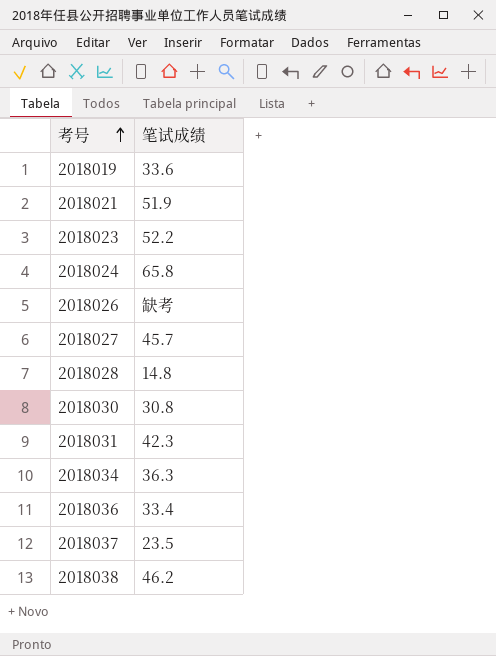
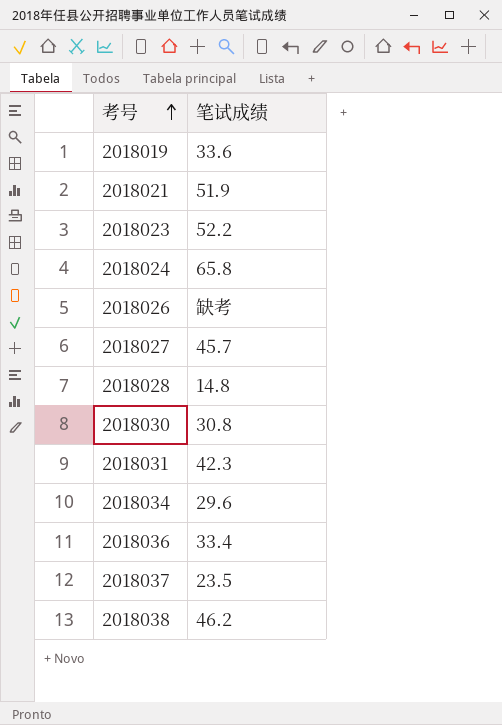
2018034 | 笔试成绩: 36.3 -> 29.6

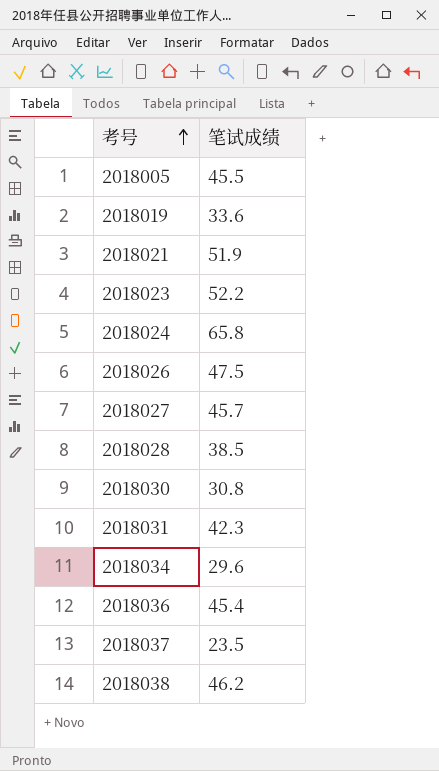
row 2018005: none -> 45.5
2018026 | 笔试成绩: 缺考 -> 47.5
2018028 | 笔试成绩: 14.8 -> 38.5
2018036 | 笔试成绩: 33.4 -> 45.4

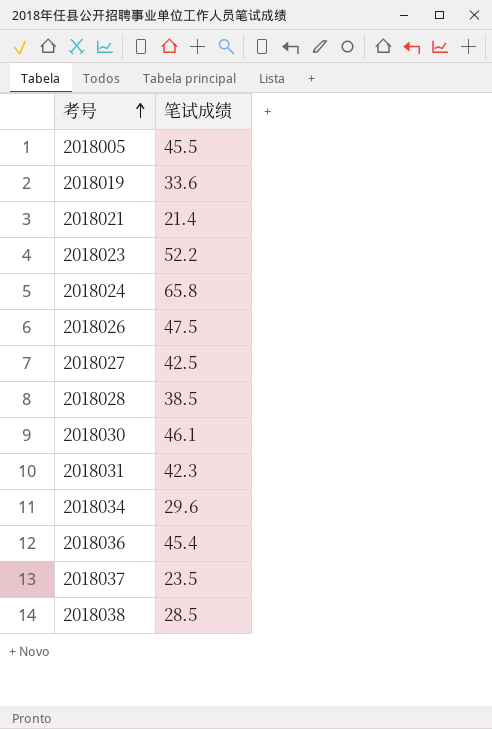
2018021 | 笔试成绩: 51.9 -> 21.4
2018027 | 笔试成绩: 45.7 -> 42.5
2018030 | 笔试成绩: 30.8 -> 46.1
2018038 | 笔试成绩: 46.2 -> 28.5

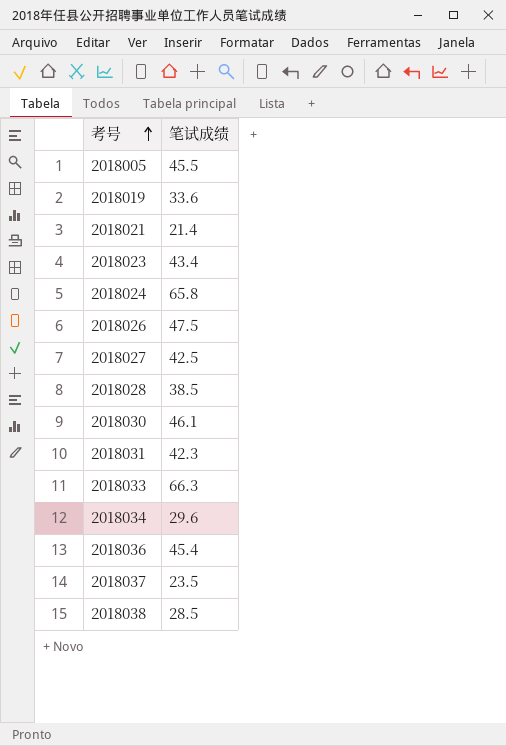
2018023 | 笔试成绩: 52.2 -> 43.4
row 2018033: none -> 66.3

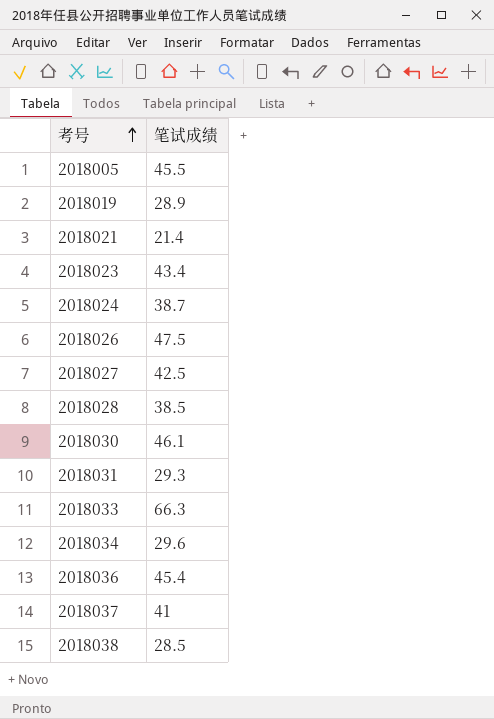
2018019 | 笔试成绩: 33.6 -> 28.9
2018024 | 笔试成绩: 65.8 -> 38.7
2018031 | 笔试成绩: 42.3 -> 29.3
2018037 | 笔试成绩: 23.5 -> 41

